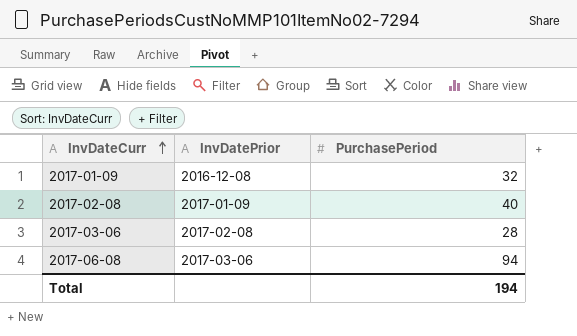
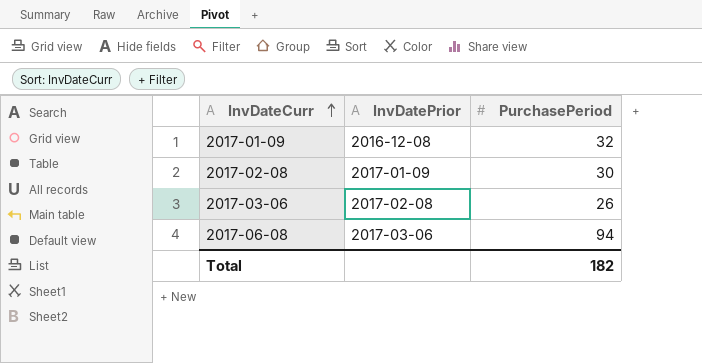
2017-02-08 | PurchasePeriod: 40 -> 30
2017-03-06 | PurchasePeriod: 28 -> 26
Total | PurchasePeriod: 194 -> 182

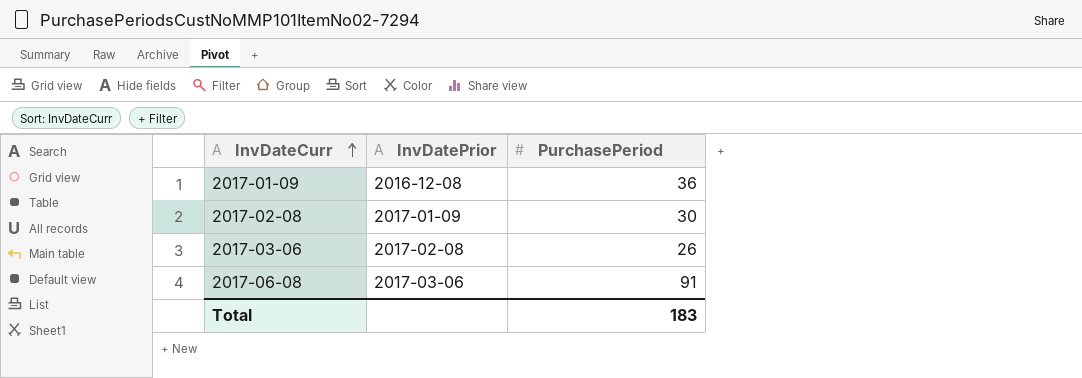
2017-01-09 | PurchasePeriod: 32 -> 36
2017-06-08 | PurchasePeriod: 94 -> 91
Total | PurchasePeriod: 182 -> 183

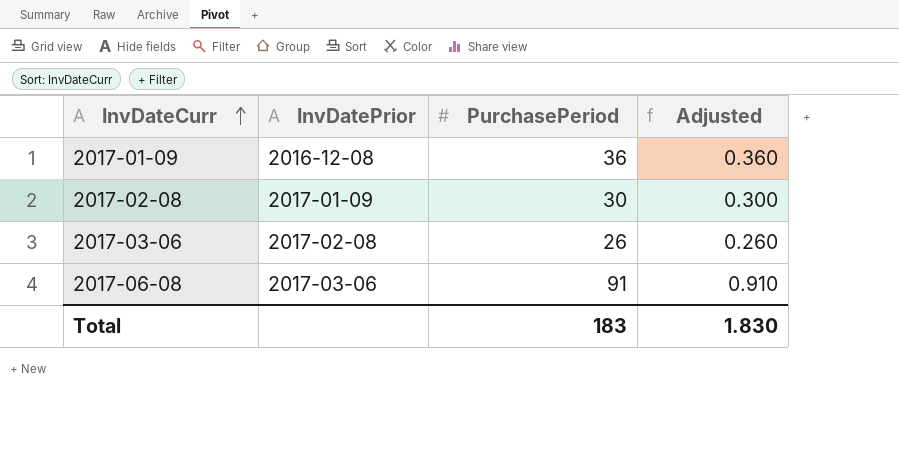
column Adjusted | formula: none -> [PurchasePeriod] * 0.01

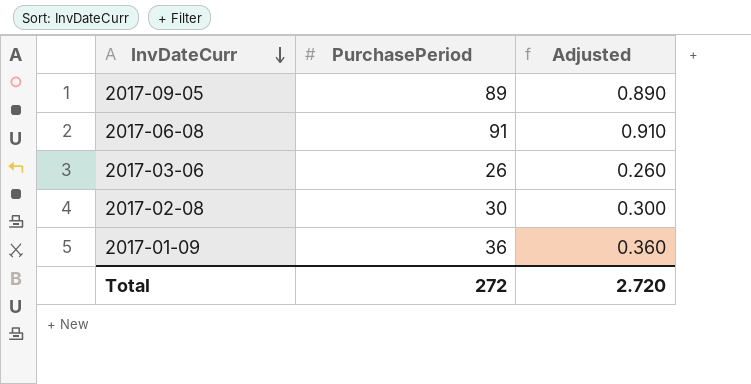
row order: InvDateCurr ascending -> InvDateCurr descending
column InvDatePrior | position: 2 -> none
row 2017-09-05: none -> 89 | 0.890
Total | PurchasePeriod: 183 -> 272
Total | Adjusted: 1.830 -> 2.720

